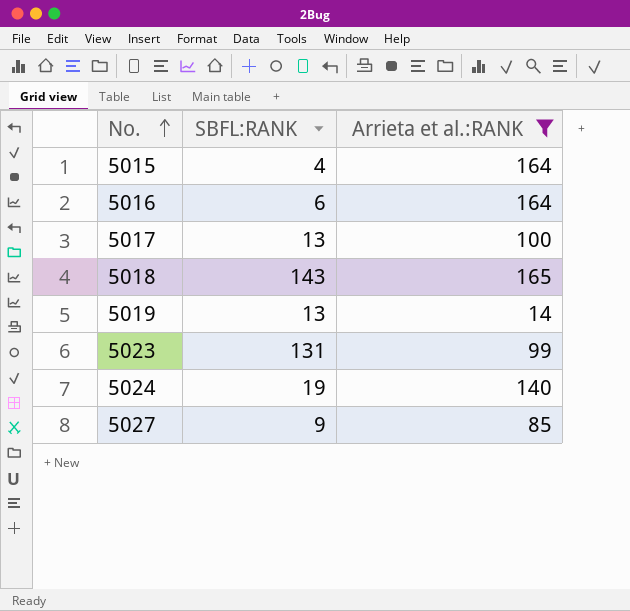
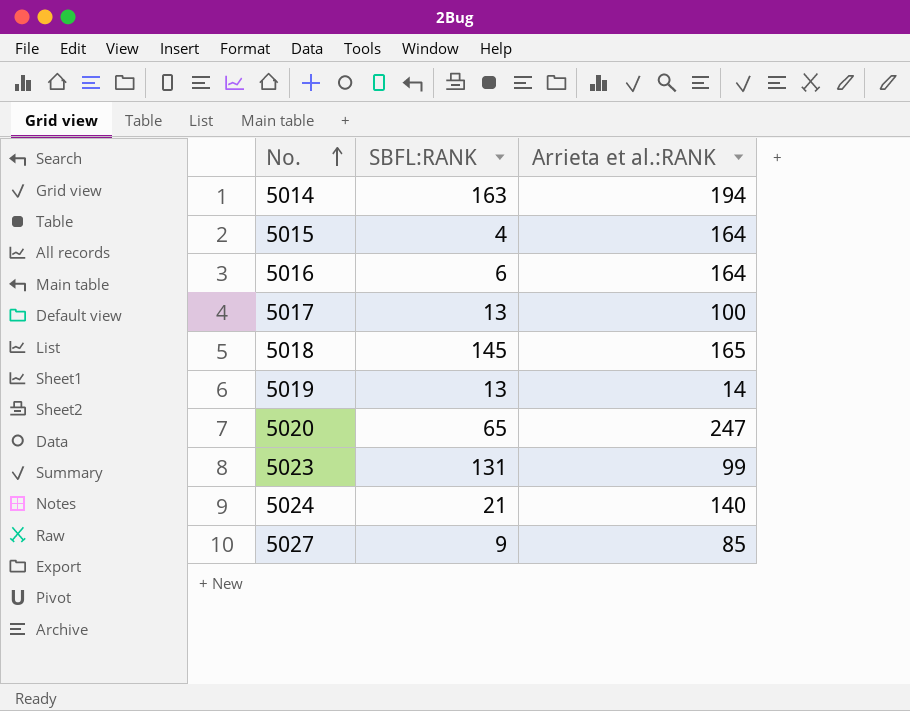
filter: Arrieta et al.:RANK <= 165 -> none
5018 | SBFL:RANK: 143 -> 145
5024 | SBFL:RANK: 19 -> 21

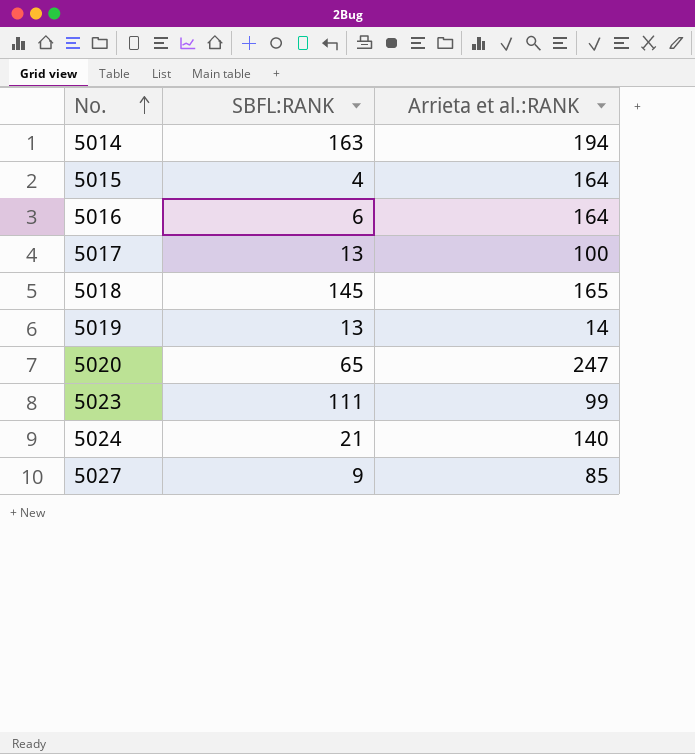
5023 | SBFL:RANK: 131 -> 111

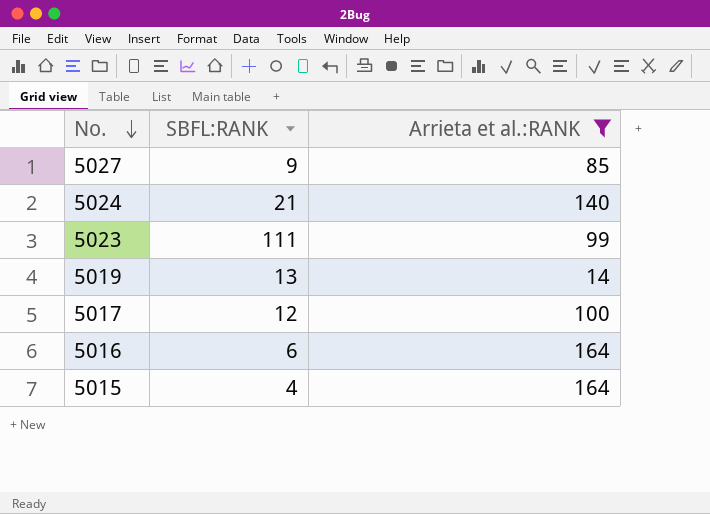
filter: none -> Arrieta et al.:RANK <= 164
row order: No. ascending -> No. descending
5017 | SBFL:RANK: 13 -> 12

